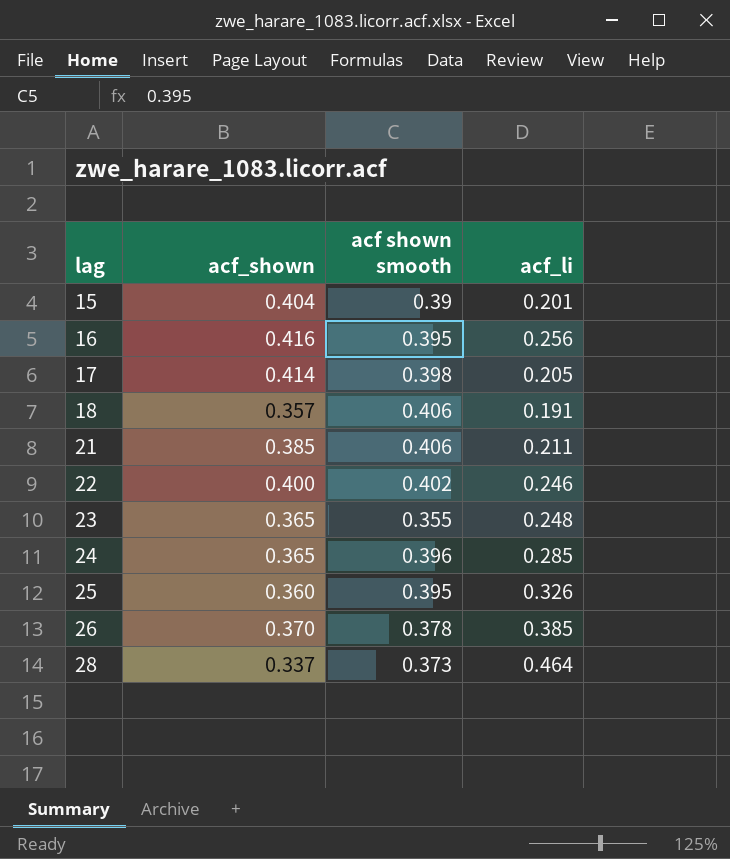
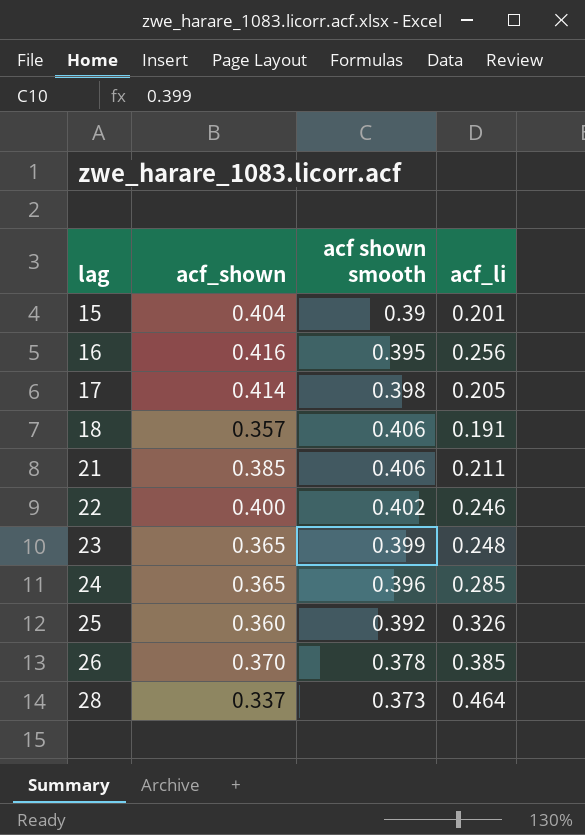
23 | acf shown smooth: 0.355 -> 0.399
25 | acf shown smooth: 0.395 -> 0.392

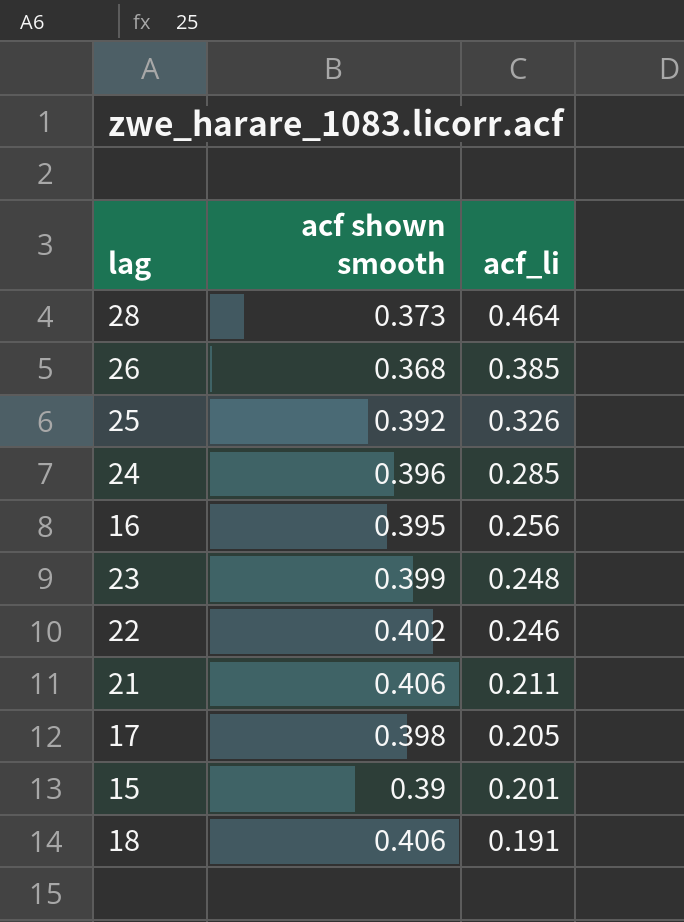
row order: lag ascending -> acf_li descending
column acf_shown | position: 2 -> none
26 | acf shown smooth: 0.378 -> 0.368

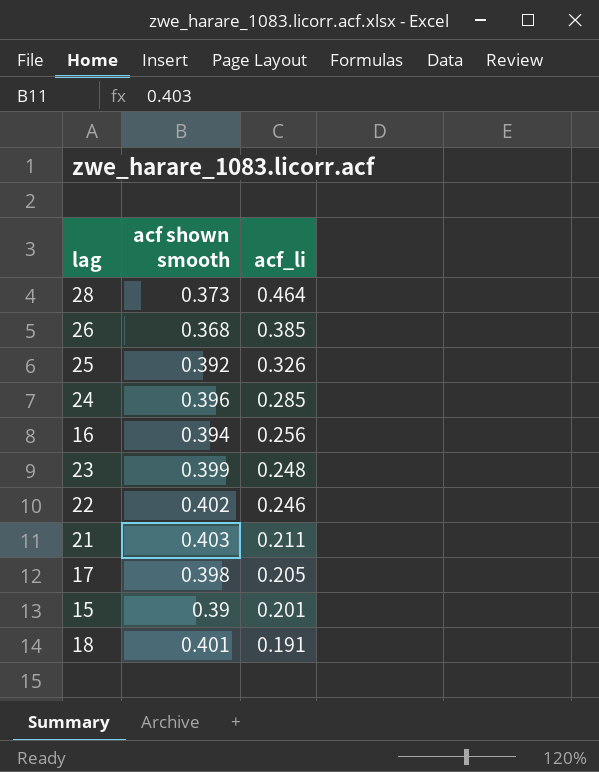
16 | acf shown smooth: 0.395 -> 0.394
21 | acf shown smooth: 0.406 -> 0.403
18 | acf shown smooth: 0.406 -> 0.401

